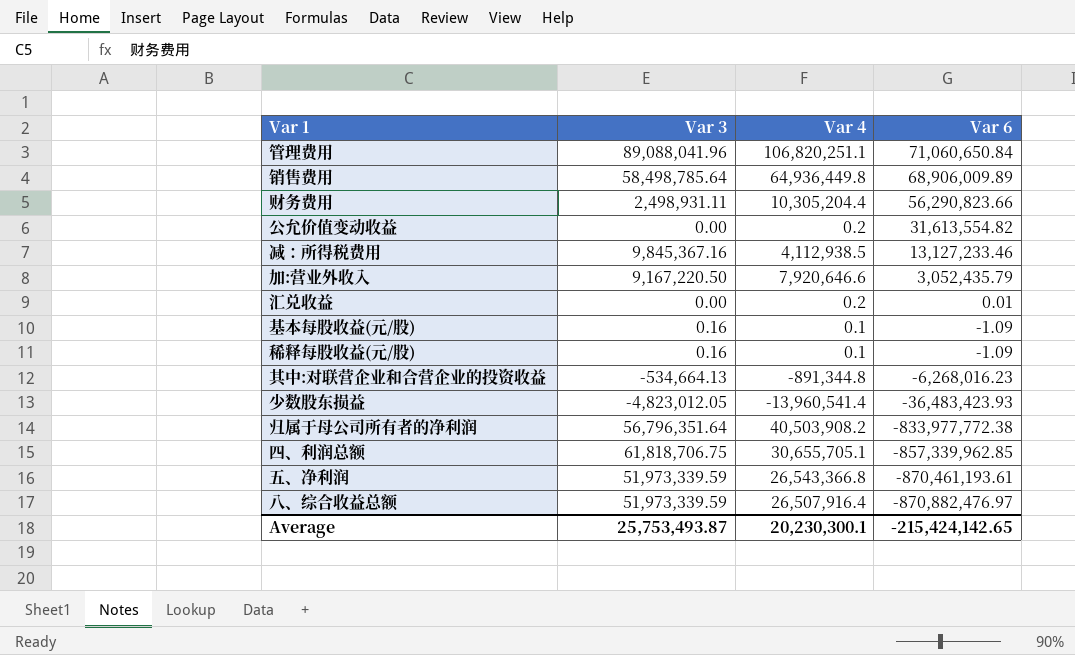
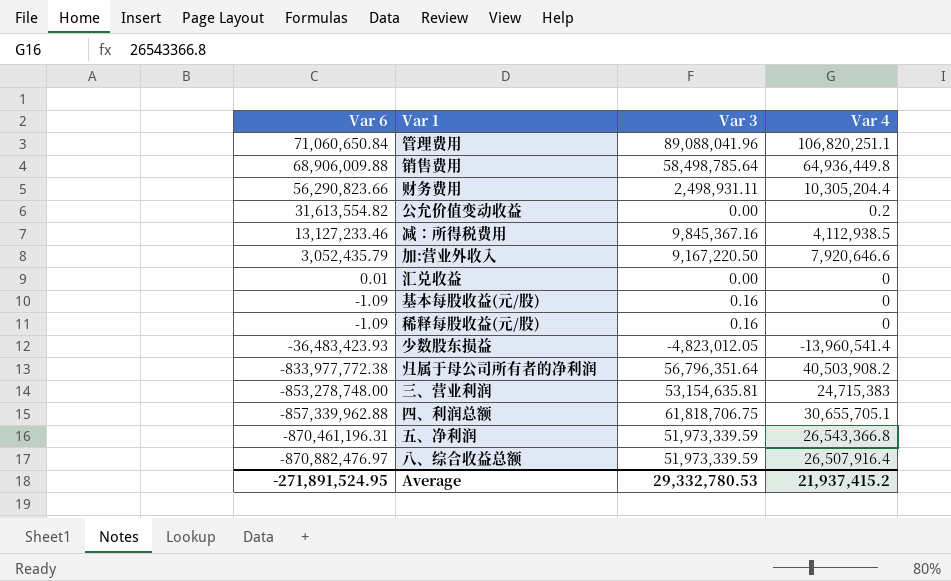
column Var 6 | position: 4 -> 1
row 其中:对联营企业和合营企业的投资收益: -534,664.13 | -891,344.8 | -6,268,016.23 -> none
销售费用 | Var 6: 68,906,009.89 -> 68,906,009.88
汇兑收益 | Var 4: 0.2 -> 0
基本每股收益(元/股) | Var 4: 0.1 -> 0
稀释每股收益(元/股) | Var 4: 0.1 -> 0
row 三、营业利润: none -> -853,278,748.00 | 53,154,635.81 | 24,715,383
四、利润总额 | Var 6: -857,339,962.85 -> -857,339,962.88
五、净利润 | Var 6: -870,461,193.61 -> -870,461,196.31
Average | Var 6: -215,424,142.65 -> -271,891,524.95
Average | Var 3: 25,753,493.87 -> 29,332,780.53
Average | Var 4: 20,230,300.1 -> 21,937,415.2

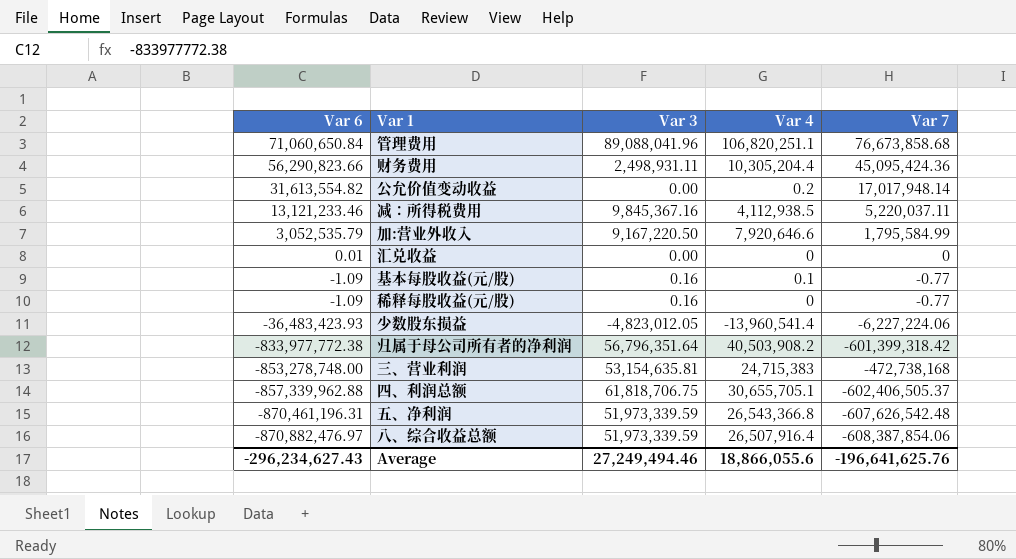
column Var 7 | position: none -> 5
row 销售费用: 68,906,009.88 | 58,498,785.64 | 64,936,449.8 -> none
减：所得税费用 | Var 6: 13,127,233.46 -> 13,121,233.46
加:营业外收入 | Var 6: 3,052,435.79 -> 3,052,535.79
基本每股收益(元/股) | Var 4: 0 -> 0.1
Average | Var 6: -271,891,524.95 -> -296,234,627.43
Average | Var 3: 29,332,780.53 -> 27,249,494.46
Average | Var 4: 21,937,415.2 -> 18,866,055.6

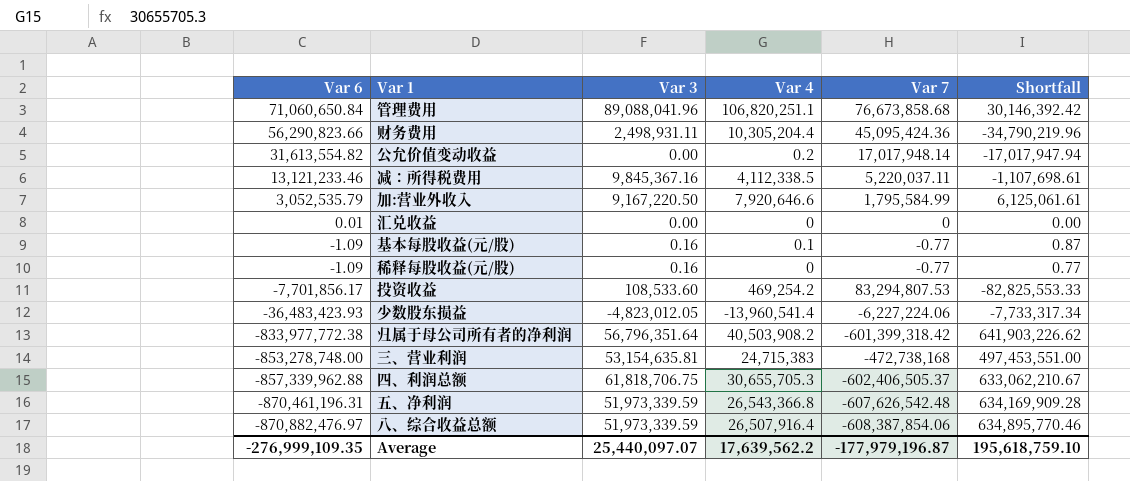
column Shortfall | formula: none -> [Var 4] - [Var 7]
减：所得税费用 | Var 4: 4,112,938.5 -> 4,112,338.5
row 投资收益: none -> -7,701,856.17 | 108,533.60 | 469,254.2 | 83,294,807.53 | -82,825,553.33
四、利润总额 | Var 4: 30,655,705.1 -> 30,655,705.3
Average | Var 6: -296,234,627.43 -> -276,999,109.35
Average | Var 3: 27,249,494.46 -> 25,440,097.07
Average | Var 4: 18,866,055.6 -> 17,639,562.2
Average | Var 7: -196,641,625.76 -> -177,979,196.87

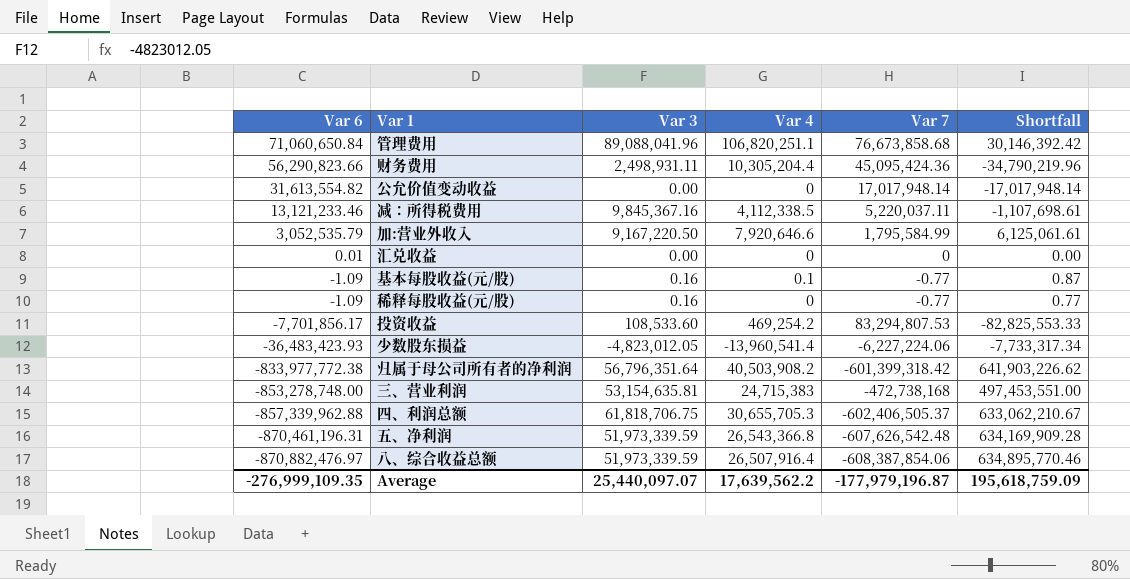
公允价值变动收益 | Var 4: 0.2 -> 0
公允价值变动收益 | Shortfall: -17,017,947.94 -> -17,017,948.14
Average | Shortfall: 195,618,759.10 -> 195,618,759.09

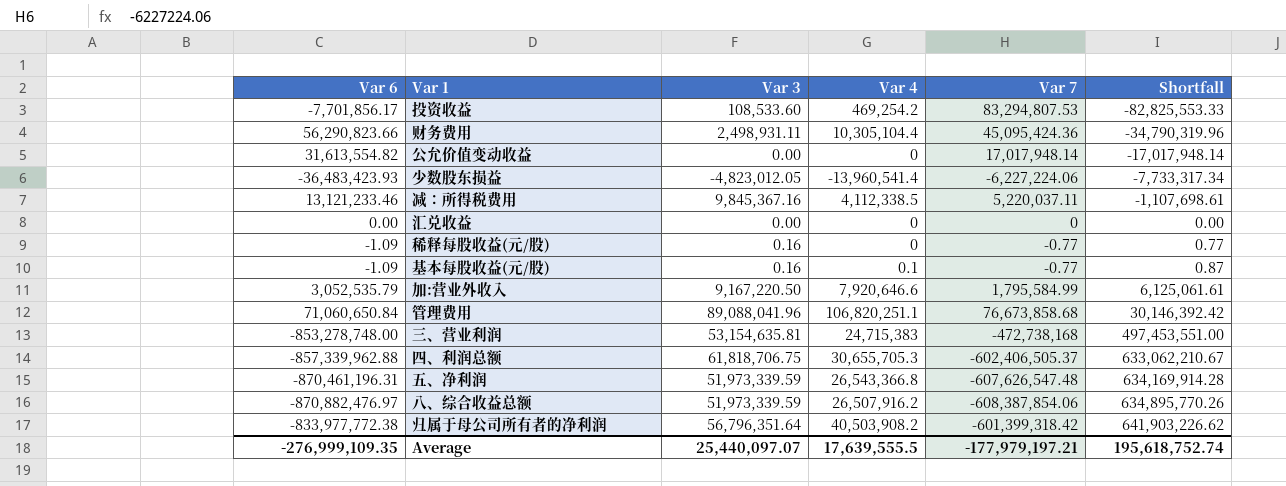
row order: Var 6 descending -> Shortfall ascending
财务费用 | Var 4: 10,305,204.4 -> 10,305,104.4
财务费用 | Shortfall: -34,790,219.96 -> -34,790,319.96
汇兑收益 | Var 6: 0.01 -> 0.00
五、净利润 | Var 7: -607,626,542.48 -> -607,626,547.48
五、净利润 | Shortfall: 634,169,909.28 -> 634,169,914.28
八、综合收益总额 | Var 4: 26,507,916.4 -> 26,507,916.2
八、综合收益总额 | Shortfall: 634,895,770.46 -> 634,895,770.26
Average | Var 4: 17,639,562.2 -> 17,639,555.5
Average | Var 7: -177,979,196.87 -> -177,979,197.21
Average | Shortfall: 195,618,759.09 -> 195,618,752.74

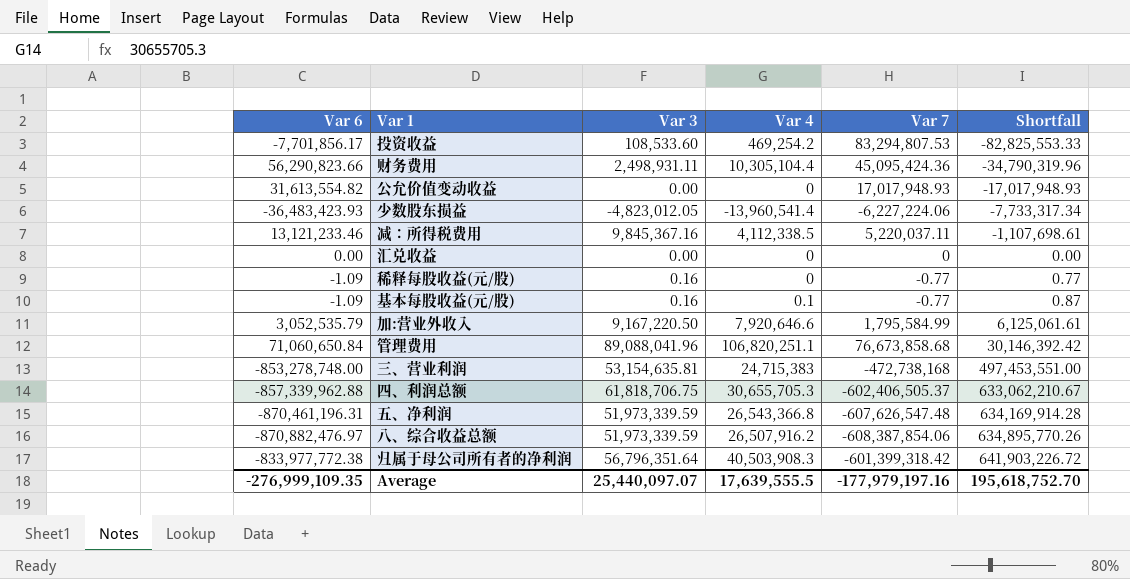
公允价值变动收益 | Var 7: 17,017,948.14 -> 17,017,948.93
公允价值变动收益 | Shortfall: -17,017,948.14 -> -17,017,948.93
归属于母公司所有者的净利润 | Var 4: 40,503,908.2 -> 40,503,908.3
归属于母公司所有者的净利润 | Shortfall: 641,903,226.62 -> 641,903,226.72
Average | Var 7: -177,979,197.21 -> -177,979,197.16
Average | Shortfall: 195,618,752.74 -> 195,618,752.70

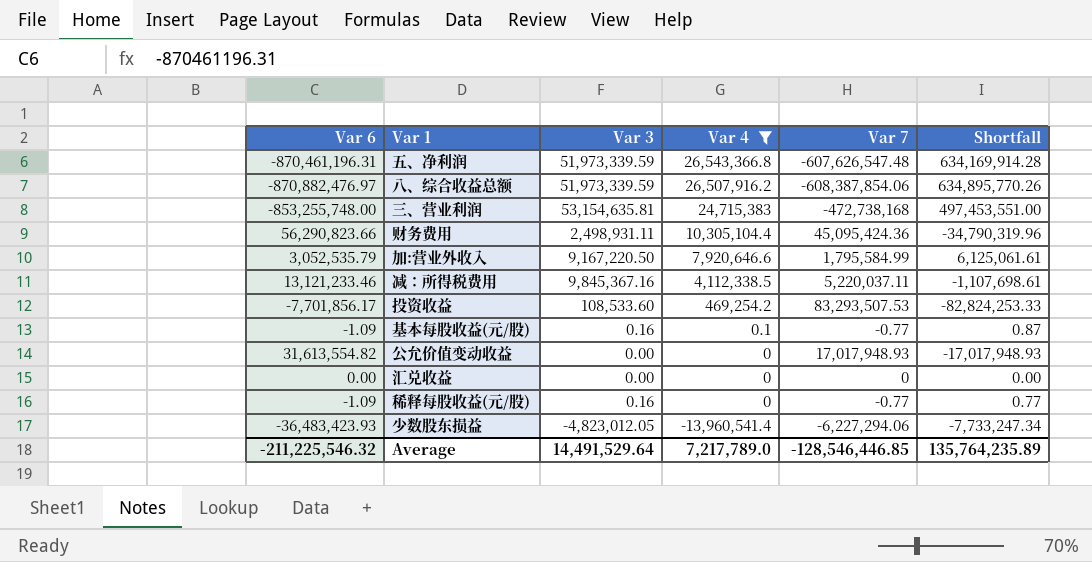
filter: none -> Var 4 <= 26,543,366.8
row order: Shortfall ascending -> Var 4 descending
三、营业利润 | Var 6: -853,278,748.00 -> -853,255,748.00
投资收益 | Var 7: 83,294,807.53 -> 83,293,507.53
投资收益 | Shortfall: -82,825,553.33 -> -82,824,253.33
少数股东损益 | Var 7: -6,227,224.06 -> -6,227,294.06
少数股东损益 | Shortfall: -7,733,317.34 -> -7,733,247.34
Average | Var 6: -276,999,109.35 -> -211,225,546.32
Average | Var 3: 25,440,097.07 -> 14,491,529.64
Average | Var 4: 17,639,555.5 -> 7,217,789.0
Average | Var 7: -177,979,197.16 -> -128,546,446.85
Average | Shortfall: 195,618,752.70 -> 135,764,235.89

